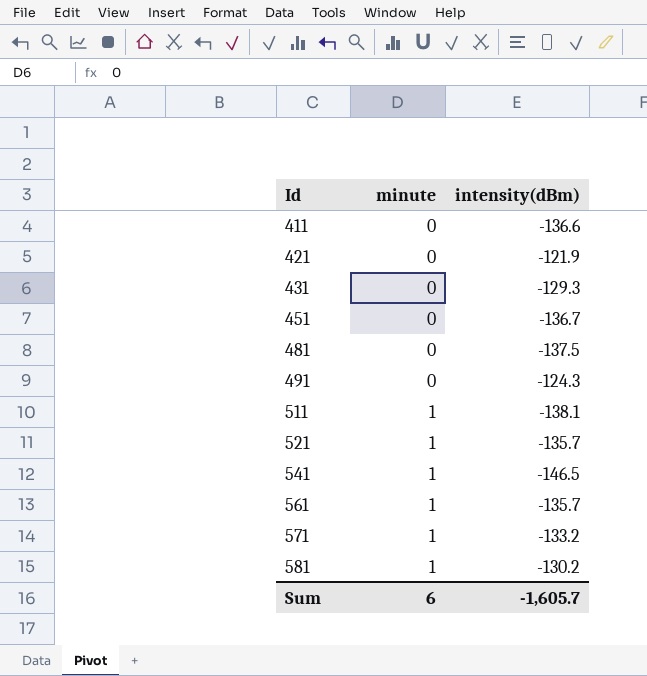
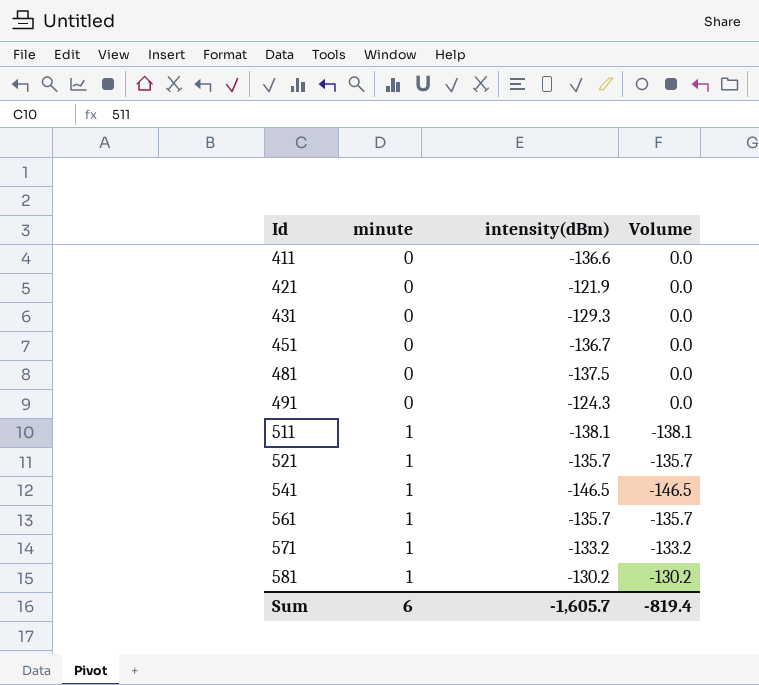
column Volume | formula: none -> [minute] * [intensity(dBm)]

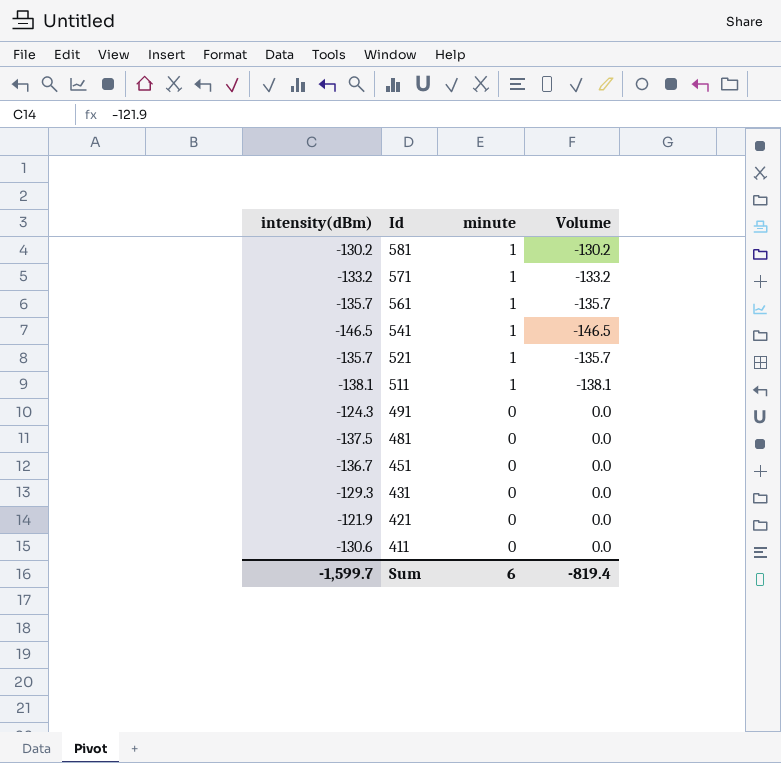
row order: Id ascending -> Id descending
column intensity(dBm) | position: 3 -> 1
411 | intensity(dBm): -136.6 -> -130.6
Sum | intensity(dBm): -1,605.7 -> -1,599.7

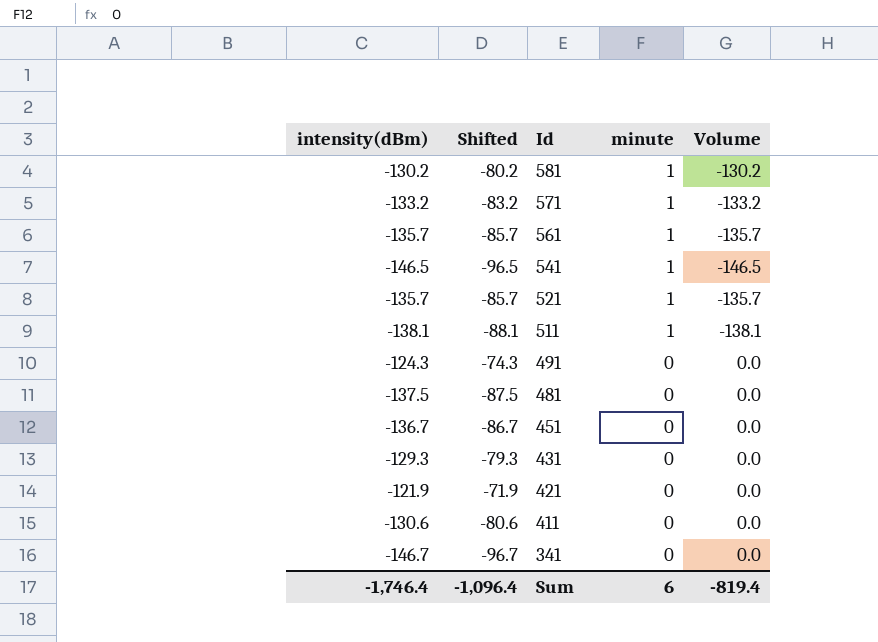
column Shifted | formula: none -> [intensity(dBm)] + 50
row 341: none -> -146.7 | -96.7 | 0 | 0.0
Sum | intensity(dBm): -1,599.7 -> -1,746.4

